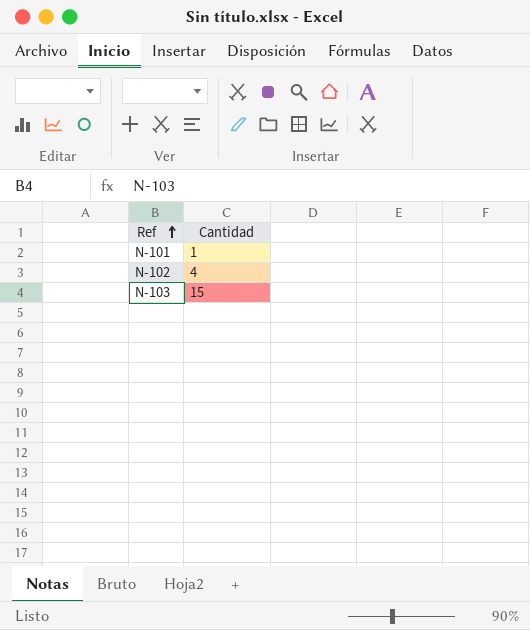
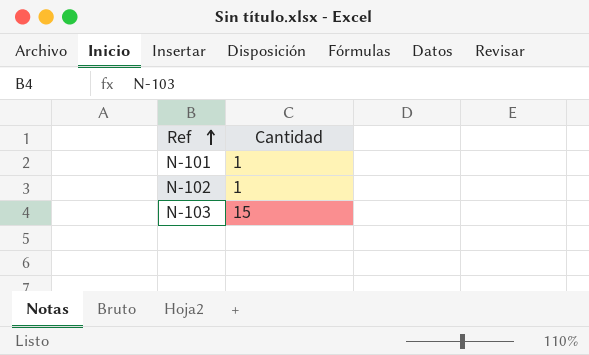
N-102 | Cantidad: 4 -> 1

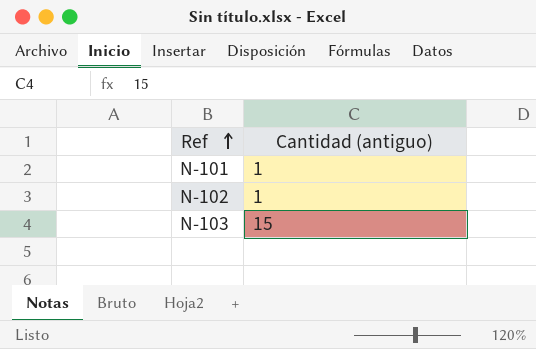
column name: Cantidad -> Cantidad (antiguo)

